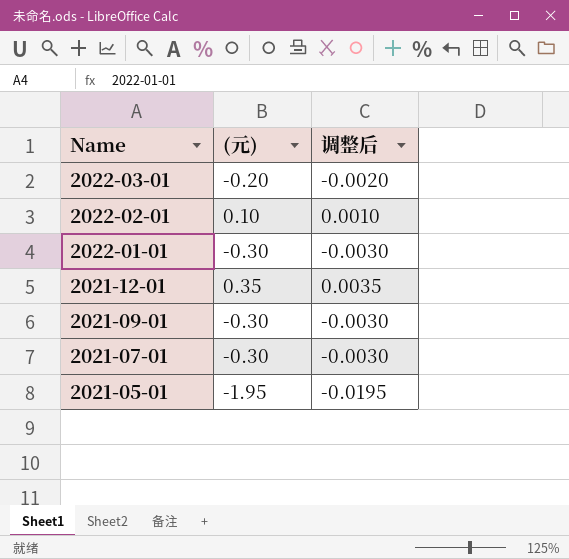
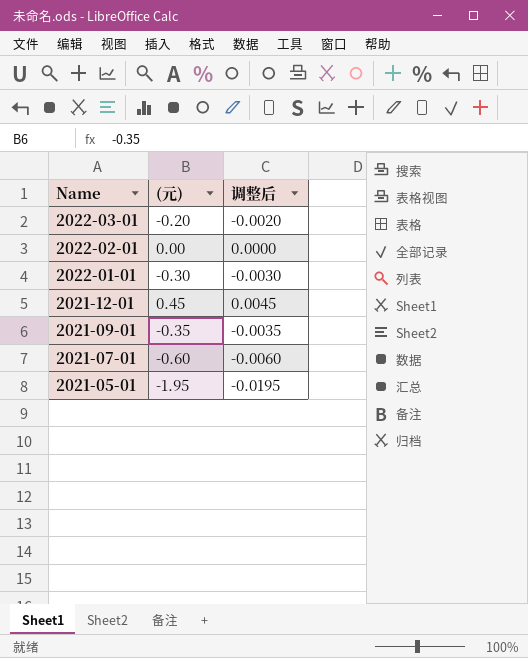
2022-02-01 | (元): 0.10 -> 0.00
2022-02-01 | 调整后: 0.0010 -> 0.0000
2021-12-01 | (元): 0.35 -> 0.45
2021-12-01 | 调整后: 0.0035 -> 0.0045
2021-09-01 | (元): -0.30 -> -0.35
2021-09-01 | 调整后: -0.0030 -> -0.0035
2021-07-01 | (元): -0.30 -> -0.60
2021-07-01 | 调整后: -0.0030 -> -0.0060

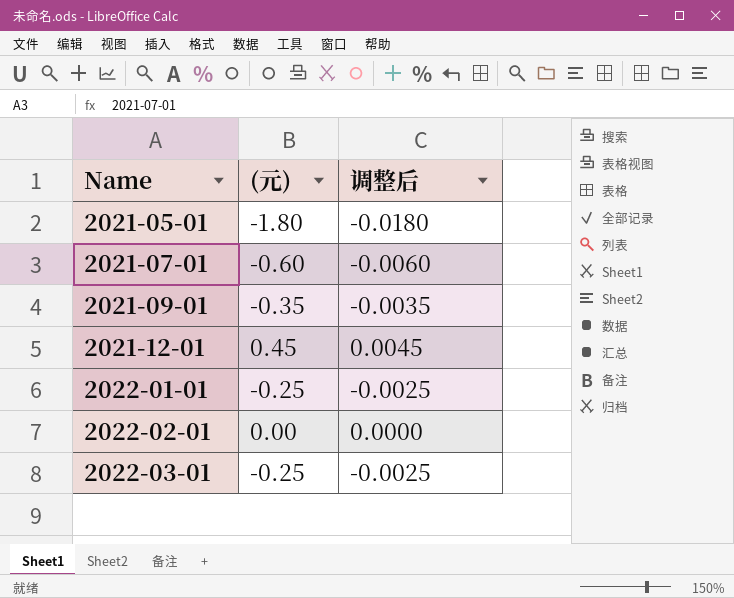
row order: Name descending -> Name ascending
2021-05-01 | (元): -1.95 -> -1.80
2021-05-01 | 调整后: -0.0195 -> -0.0180
2022-01-01 | (元): -0.30 -> -0.25
2022-01-01 | 调整后: -0.0030 -> -0.0025
2022-03-01 | (元): -0.20 -> -0.25
2022-03-01 | 调整后: -0.0020 -> -0.0025

